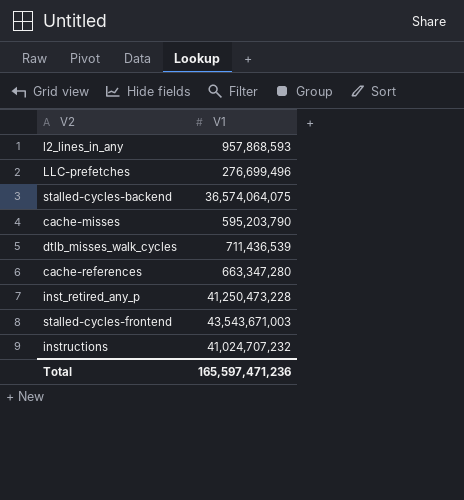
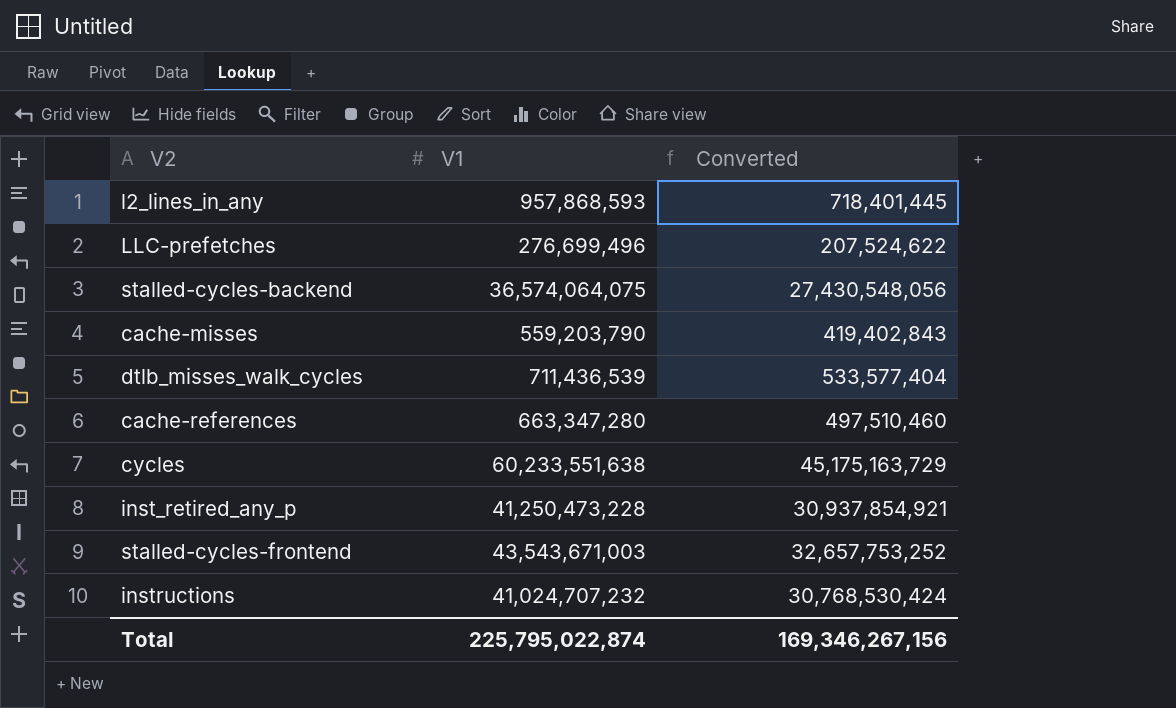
column Converted | formula: none -> [V1] * 0.75
cache-misses | V1: 595,203,790 -> 559,203,790
row cycles: none -> 60,233,551,638 | 45,175,163,729
Total | V1: 165,597,471,236 -> 225,795,022,874

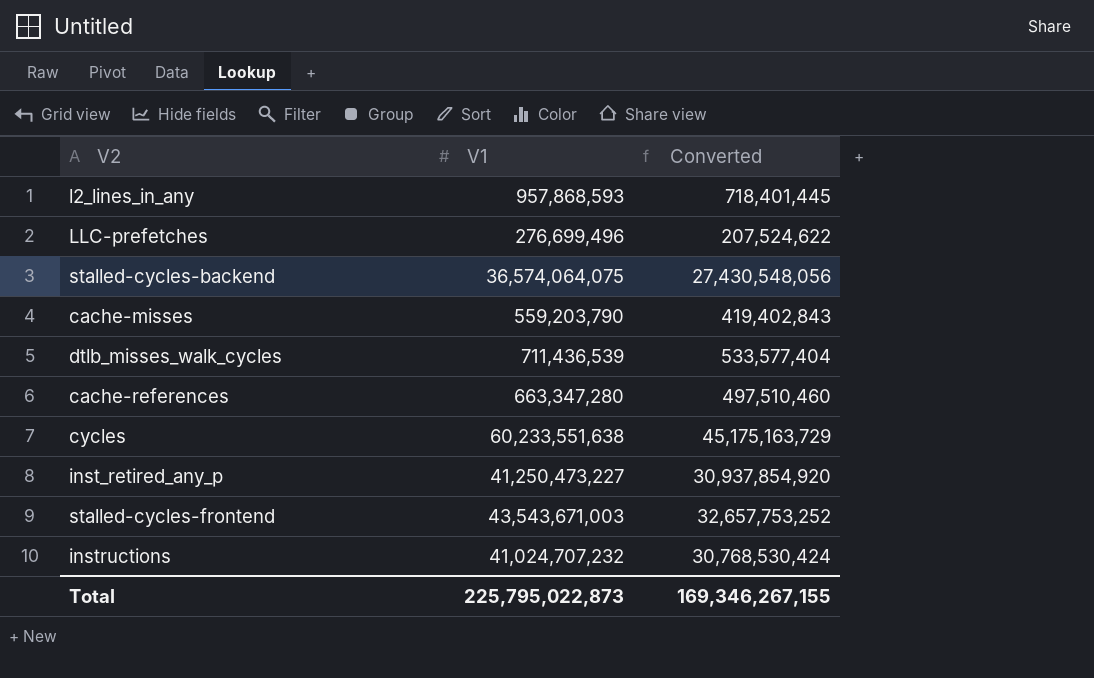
inst_retired_any_p | V1: 41,250,473,228 -> 41,250,473,227
inst_retired_any_p | Converted: 30,937,854,921 -> 30,937,854,920
Total | V1: 225,795,022,874 -> 225,795,022,873
Total | Converted: 169,346,267,156 -> 169,346,267,155

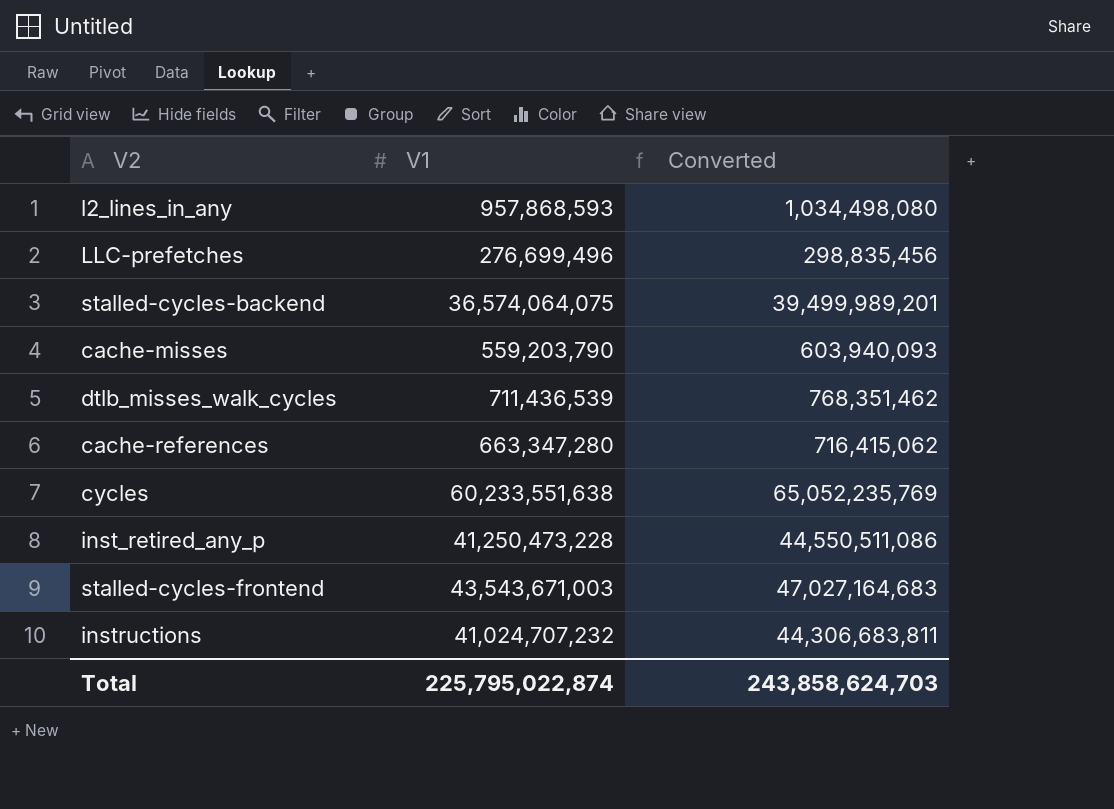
column Converted | formula: [V1] * 0.75 -> [V1] * 1.08
inst_retired_any_p | V1: 41,250,473,227 -> 41,250,473,228
Total | V1: 225,795,022,873 -> 225,795,022,874
Total | Converted: 169,346,267,155 -> 243,858,624,703

